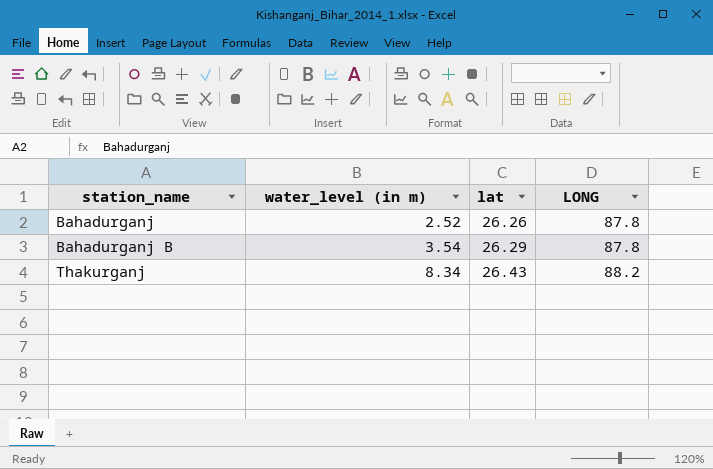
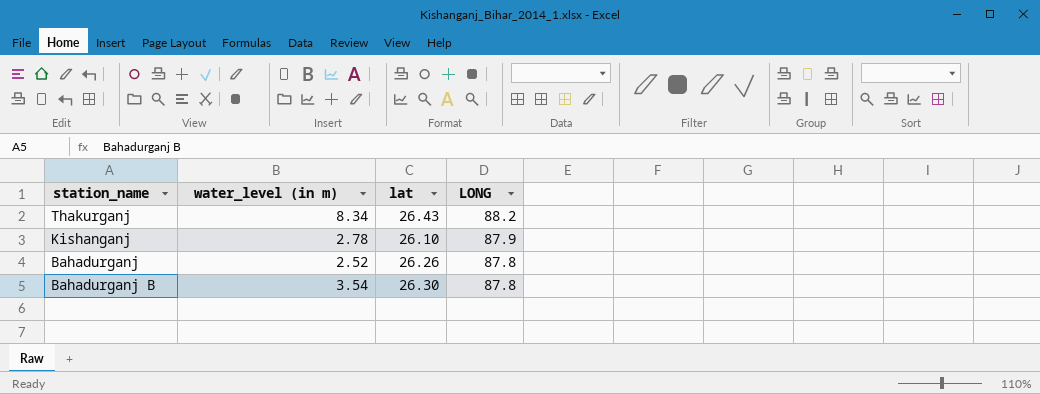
row order: station_name ascending -> LONG descending
row Kishanganj: none -> 2.78 | 26.10 | 87.9
Bahadurganj B | lat: 26.29 -> 26.30

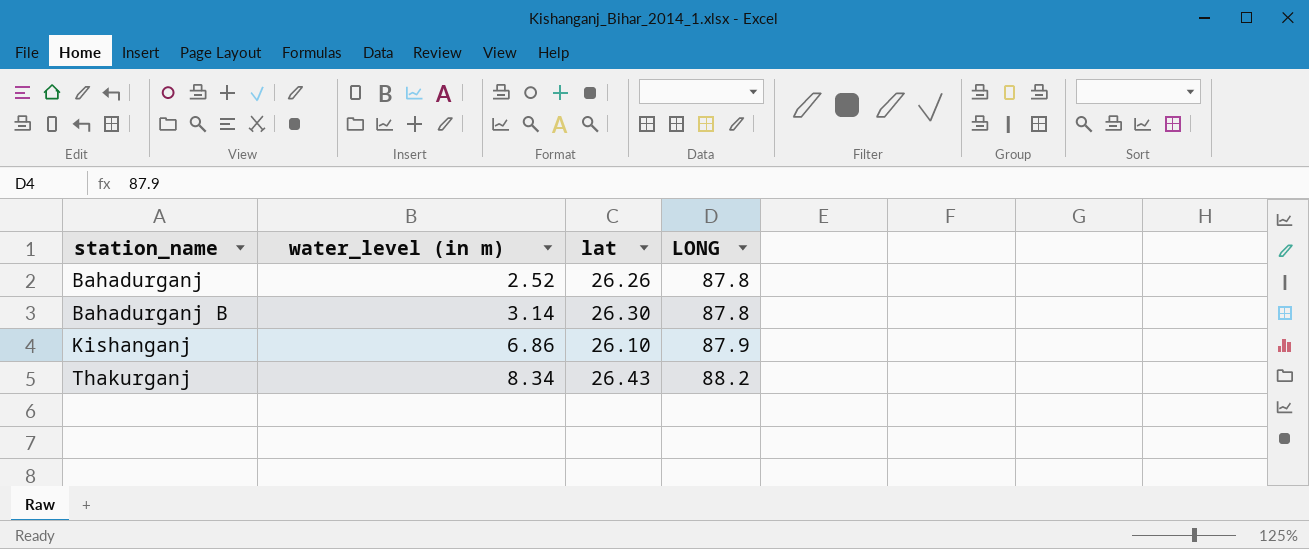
row order: LONG descending -> station_name ascending
Bahadurganj B | water_level (in m): 3.54 -> 3.14
Kishanganj | water_level (in m): 2.78 -> 6.86

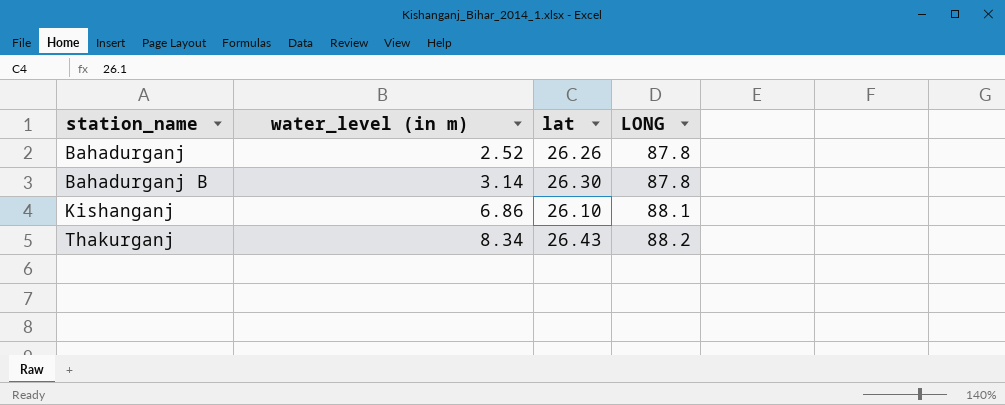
Kishanganj | LONG: 87.9 -> 88.1

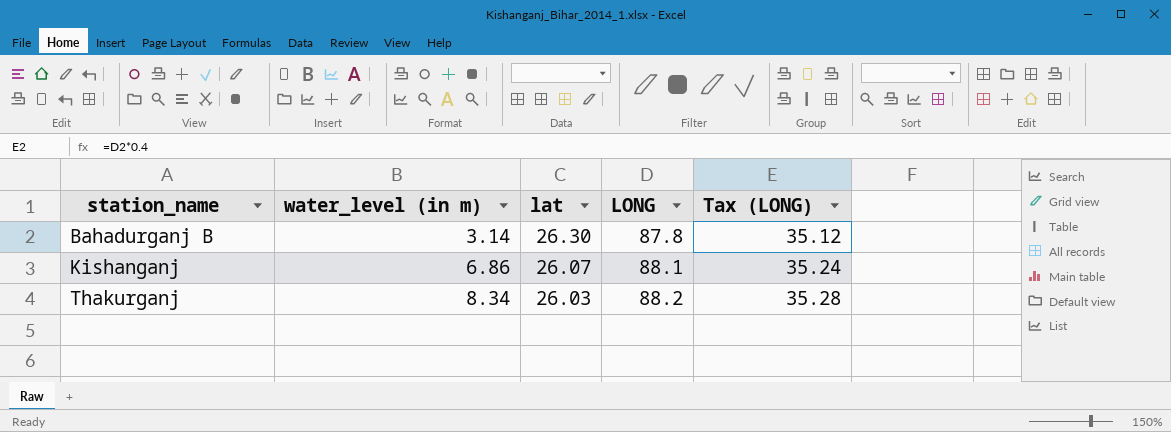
column Tax (LONG) | formula: none -> [LONG] * 0.4
row Bahadurganj: 2.52 | 26.26 | 87.8 -> none
Kishanganj | lat: 26.10 -> 26.07
Thakurganj | lat: 26.43 -> 26.03

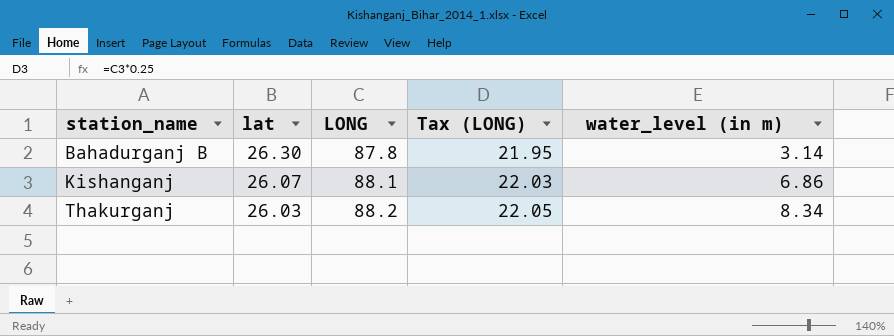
column Tax (LONG) | formula: [LONG] * 0.4 -> [LONG] * 0.25
column water_level (in m) | position: 2 -> 5

